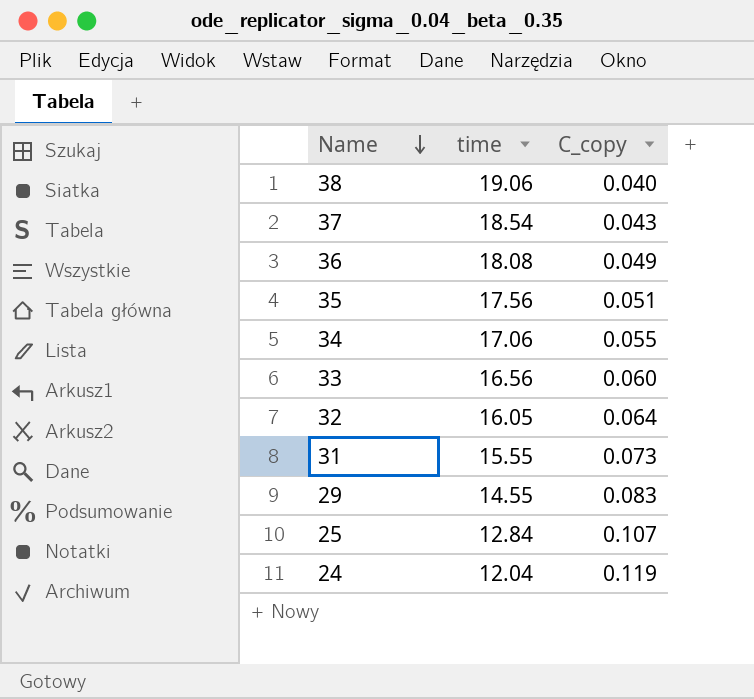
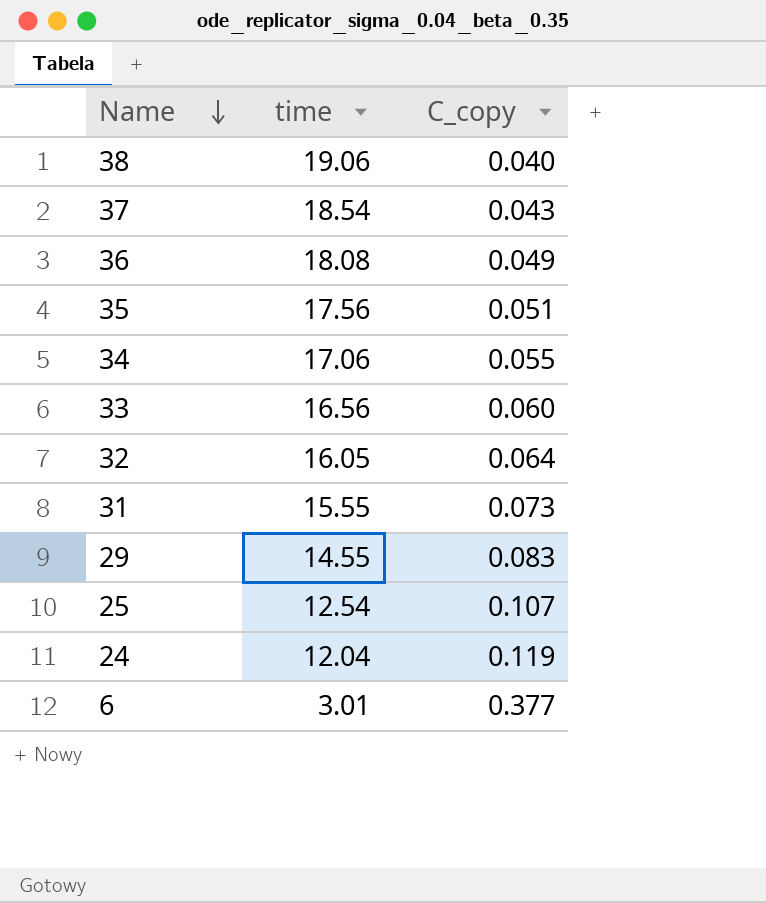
25 | time: 12.84 -> 12.54
row 6: none -> 3.01 | 0.377

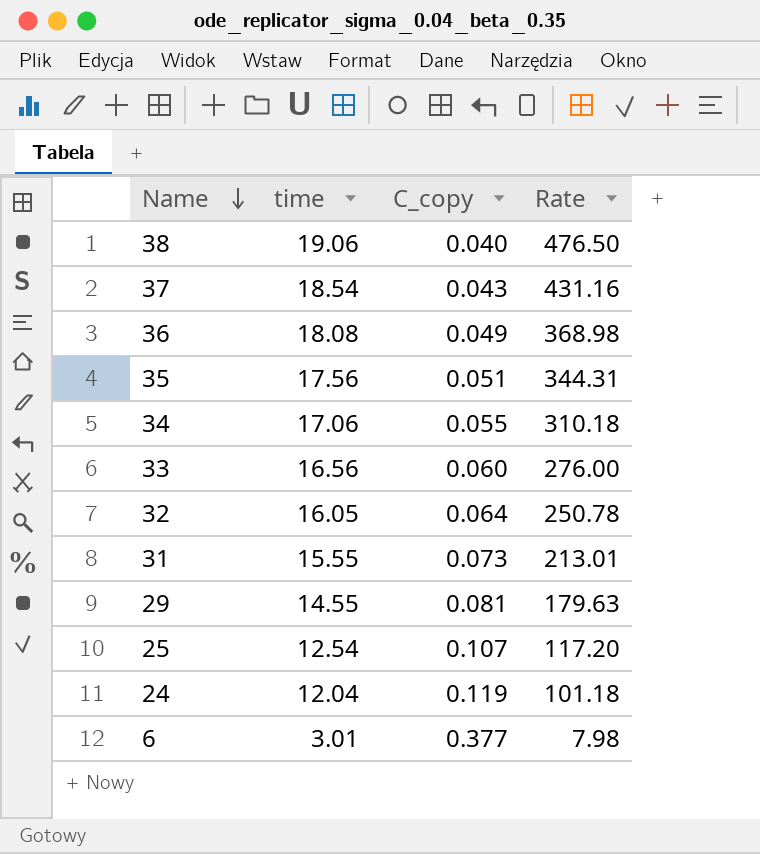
column Rate | formula: none -> [time] / [C_copy]
29 | C_copy: 0.083 -> 0.081

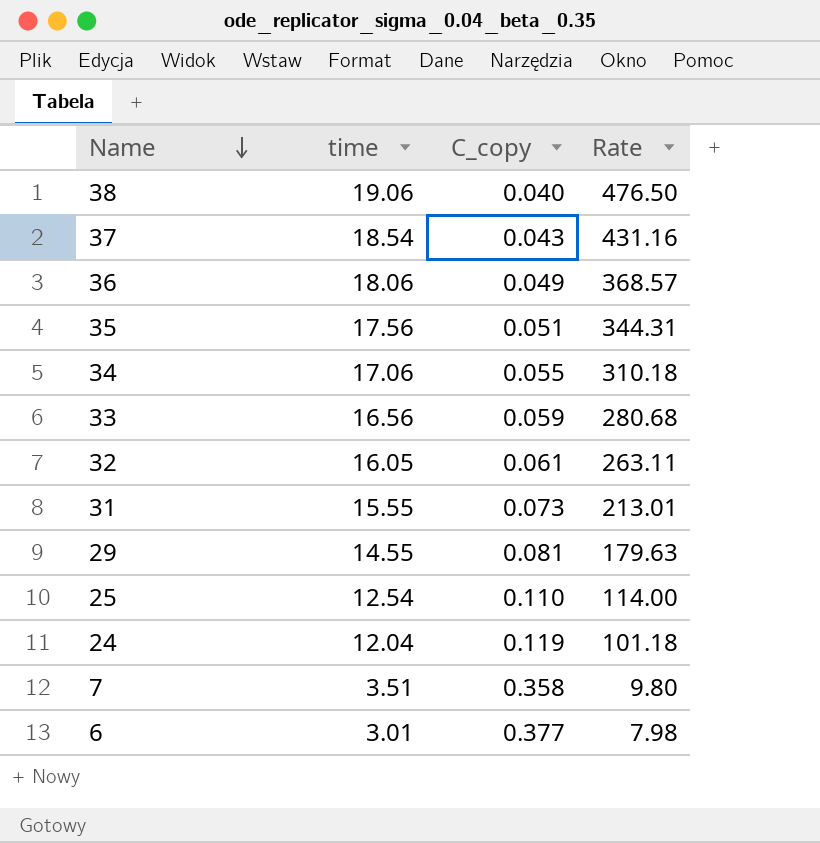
36 | time: 18.08 -> 18.06
36 | Rate: 368.98 -> 368.57
33 | C_copy: 0.060 -> 0.059
33 | Rate: 276.00 -> 280.68
32 | C_copy: 0.064 -> 0.061
32 | Rate: 250.78 -> 263.11
25 | C_copy: 0.107 -> 0.110
25 | Rate: 117.20 -> 114.00
row 7: none -> 3.51 | 0.358 | 9.80

